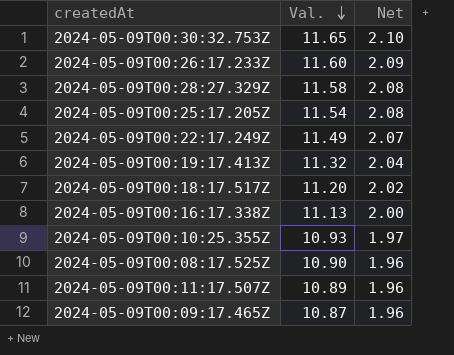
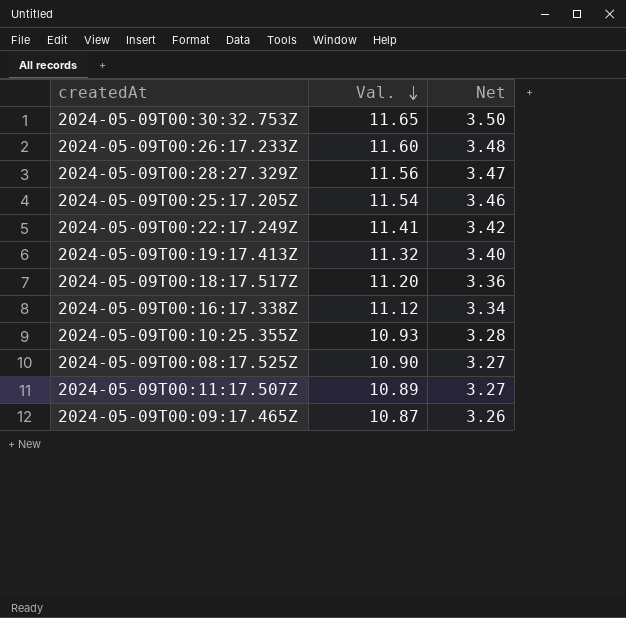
column Net | formula: [Val.] * 0.18 -> [Val.] * 0.3
2024-05-09T00:28:27.329Z | Val.: 11.58 -> 11.56
2024-05-09T00:22:17.249Z | Val.: 11.49 -> 11.41
2024-05-09T00:16:17.338Z | Val.: 11.13 -> 11.12

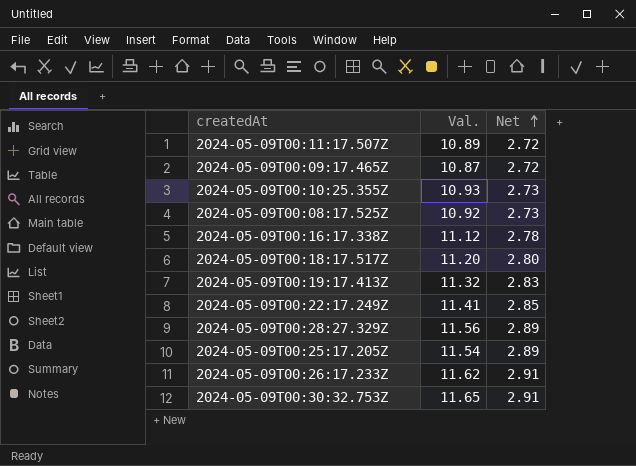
row order: Val. descending -> Net ascending
column Net | formula: [Val.] * 0.3 -> [Val.] * 0.25
2024-05-09T00:08:17.525Z | Val.: 10.90 -> 10.92
2024-05-09T00:26:17.233Z | Val.: 11.60 -> 11.62

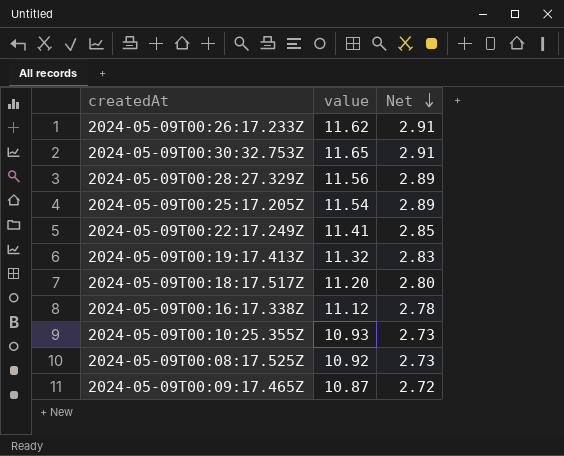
row order: Net ascending -> Net descending
column name: Val. -> value
row 2024-05-09T00:11:17.507Z: 10.89 | 2.72 -> none

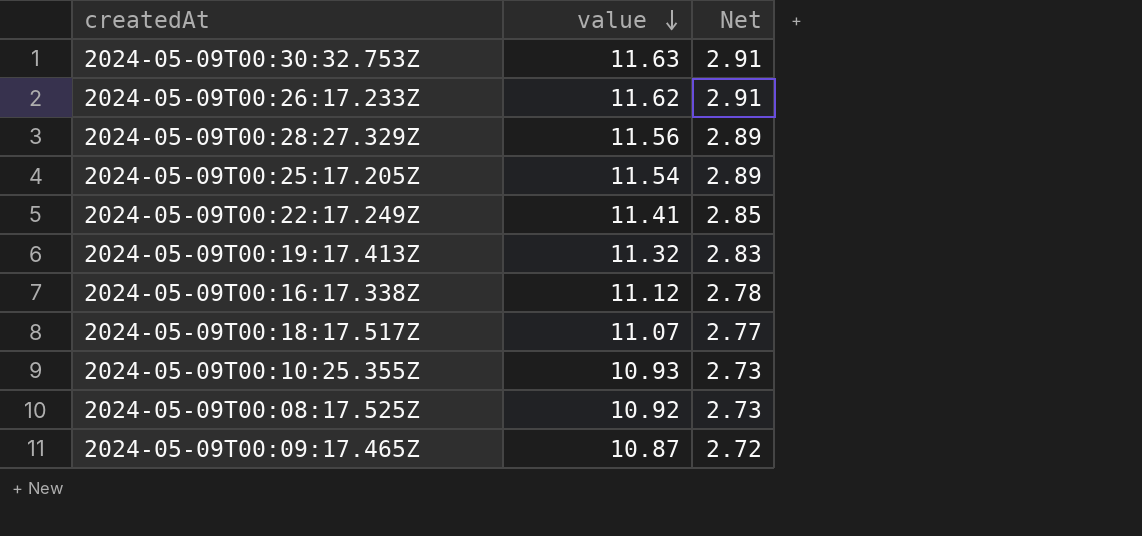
row order: Net descending -> value descending
2024-05-09T00:30:32.753Z | value: 11.65 -> 11.63
2024-05-09T00:18:17.517Z | value: 11.20 -> 11.07
2024-05-09T00:18:17.517Z | Net: 2.80 -> 2.77

